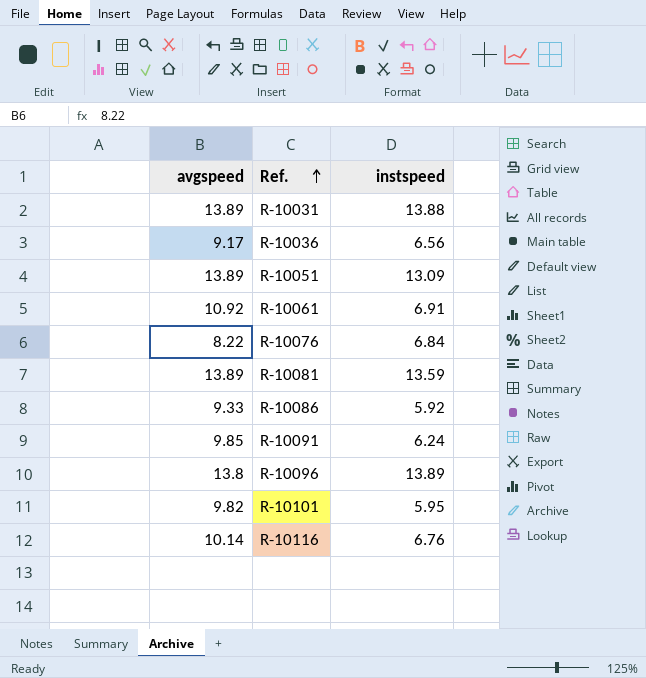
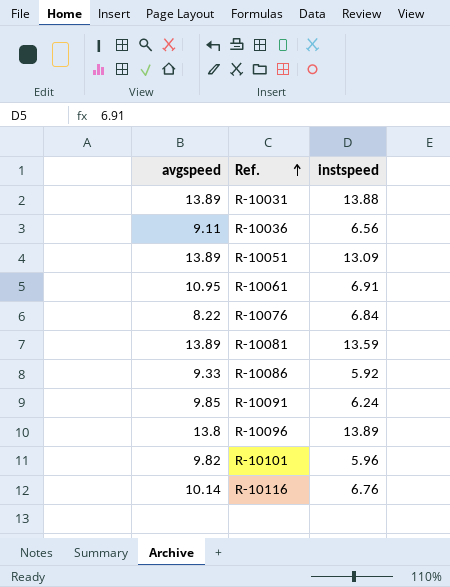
R-10036 | avgspeed: 9.17 -> 9.11
R-10061 | avgspeed: 10.92 -> 10.95
R-10101 | instspeed: 5.95 -> 5.96

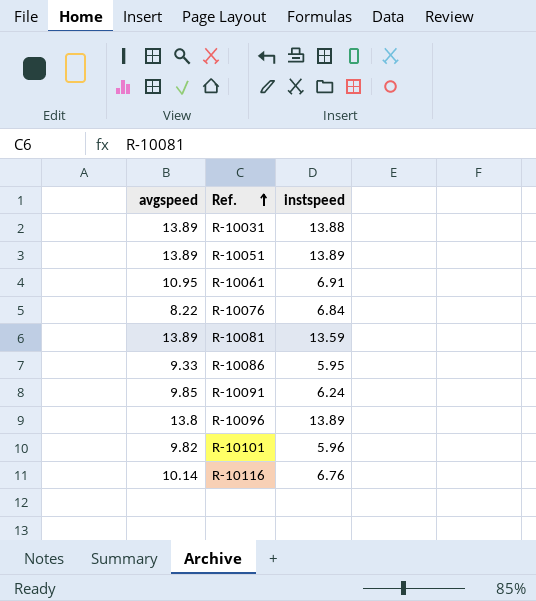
row R-10036: 9.11 | 6.56 -> none
R-10051 | instspeed: 13.09 -> 13.89
R-10086 | instspeed: 5.92 -> 5.95

